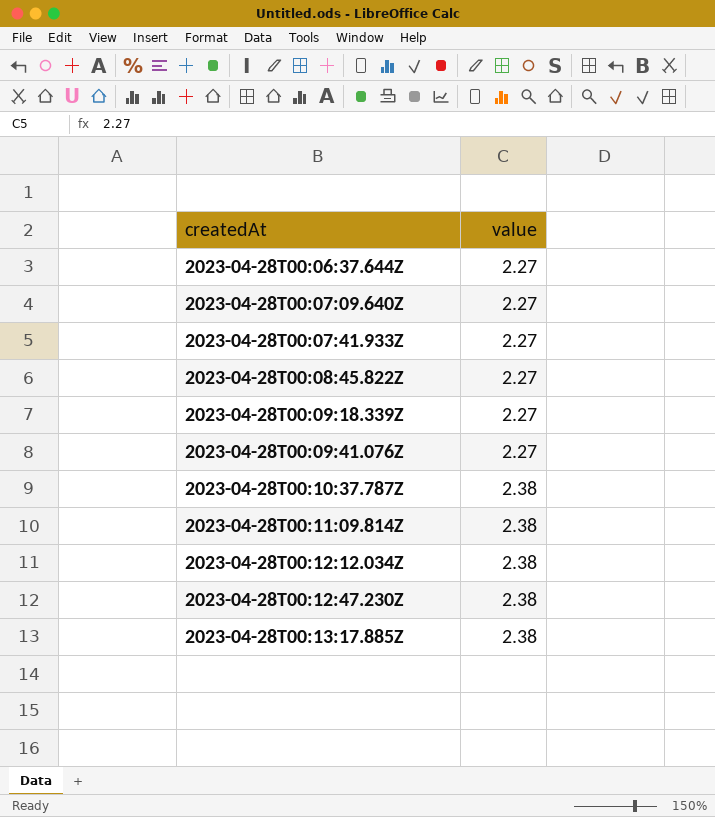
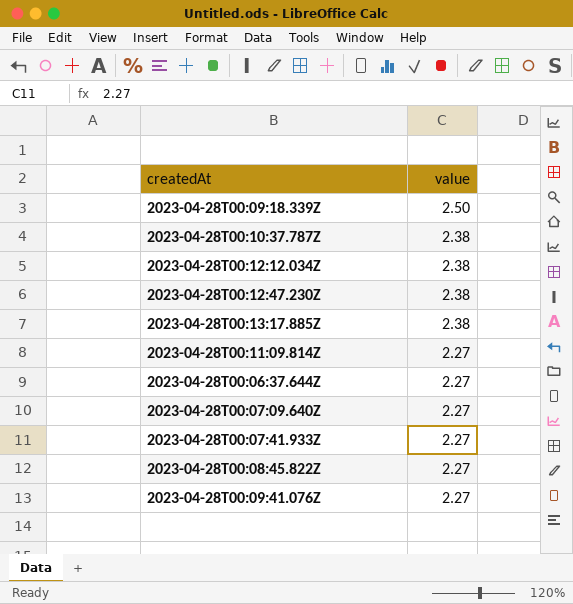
row order: createdAt ascending -> value descending
2023-04-28T00:09:18.339Z | value: 2.27 -> 2.50
2023-04-28T00:11:09.814Z | value: 2.38 -> 2.27

